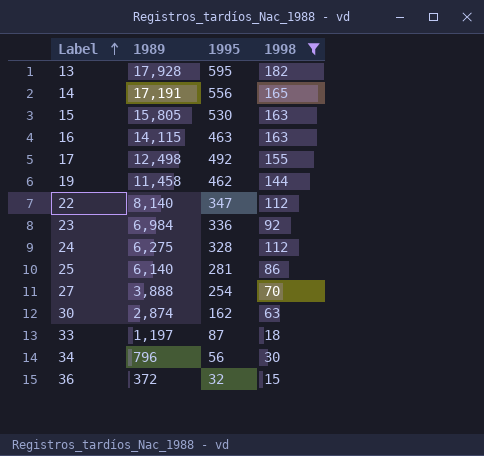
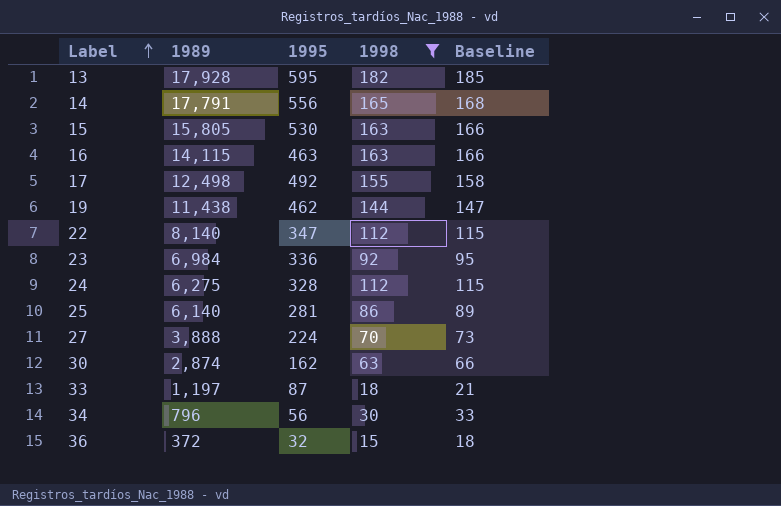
column Baseline | formula: none -> [1998] + 3
14 | 1989: 17,191 -> 17,791
19 | 1989: 11,458 -> 11,438
27 | 1995: 254 -> 224

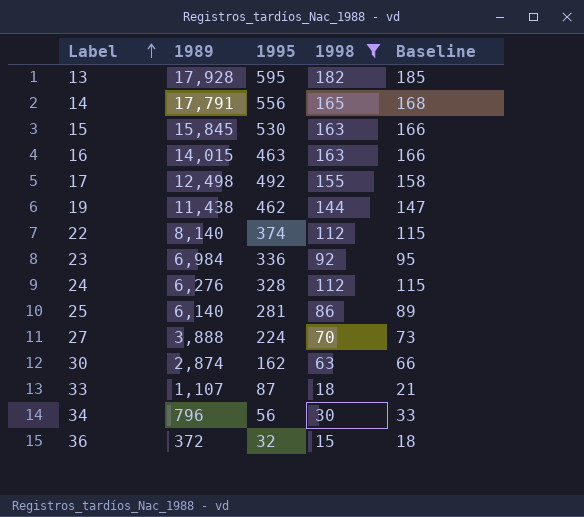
15 | 1989: 15,805 -> 15,845
16 | 1989: 14,115 -> 14,015
22 | 1995: 347 -> 374
24 | 1989: 6,275 -> 6,276
33 | 1989: 1,197 -> 1,107

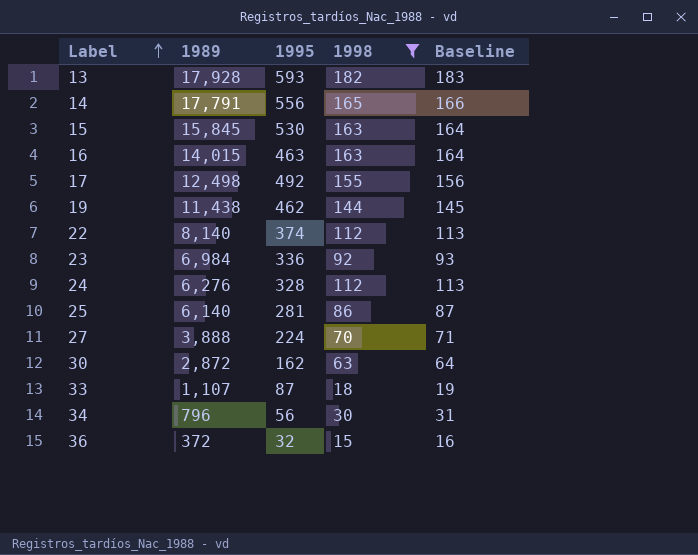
column Baseline | formula: [1998] + 3 -> [1998] + 1
13 | 1995: 595 -> 593
30 | 1989: 2,874 -> 2,872

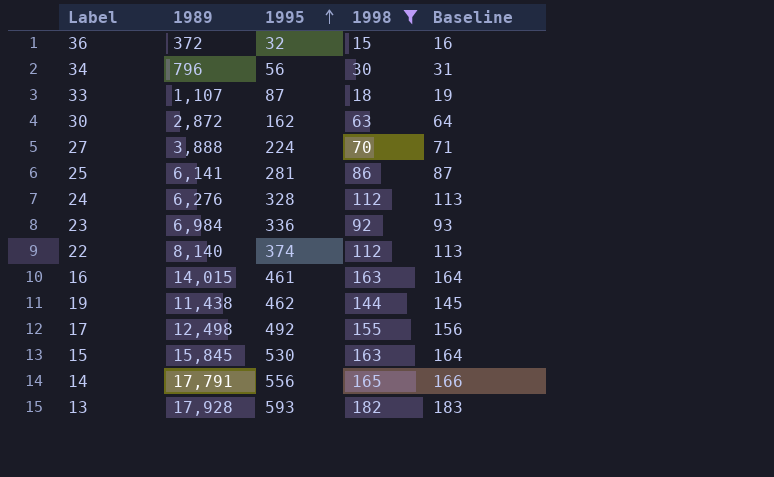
row order: Label ascending -> 1995 ascending
25 | 1989: 6,140 -> 6,141
16 | 1995: 463 -> 461

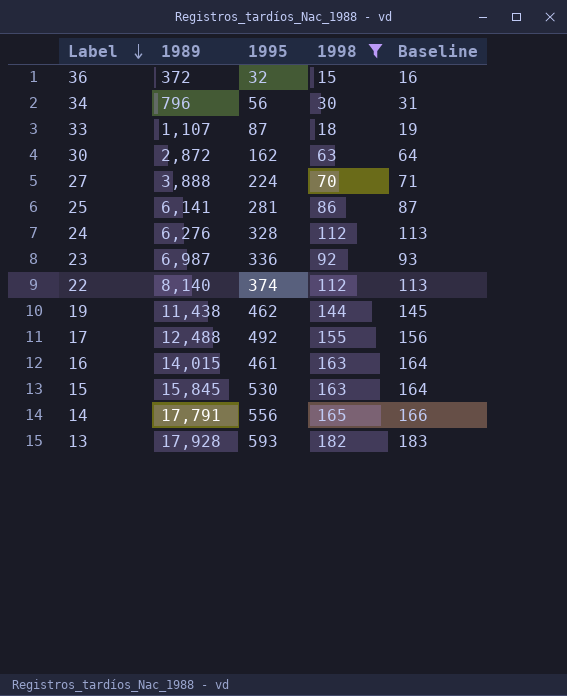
row order: 1995 ascending -> Label descending
23 | 1989: 6,984 -> 6,987
17 | 1989: 12,498 -> 12,488

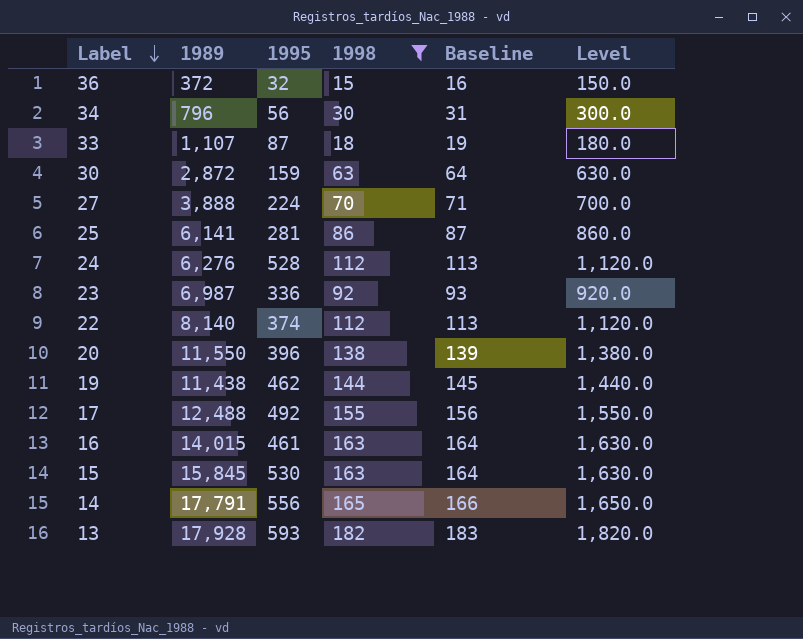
column Level | formula: none -> [1998] * 10
30 | 1995: 162 -> 159
24 | 1995: 328 -> 528
row 20: none -> 11,550 | 396 | 138 | 139 | 1,380.0

